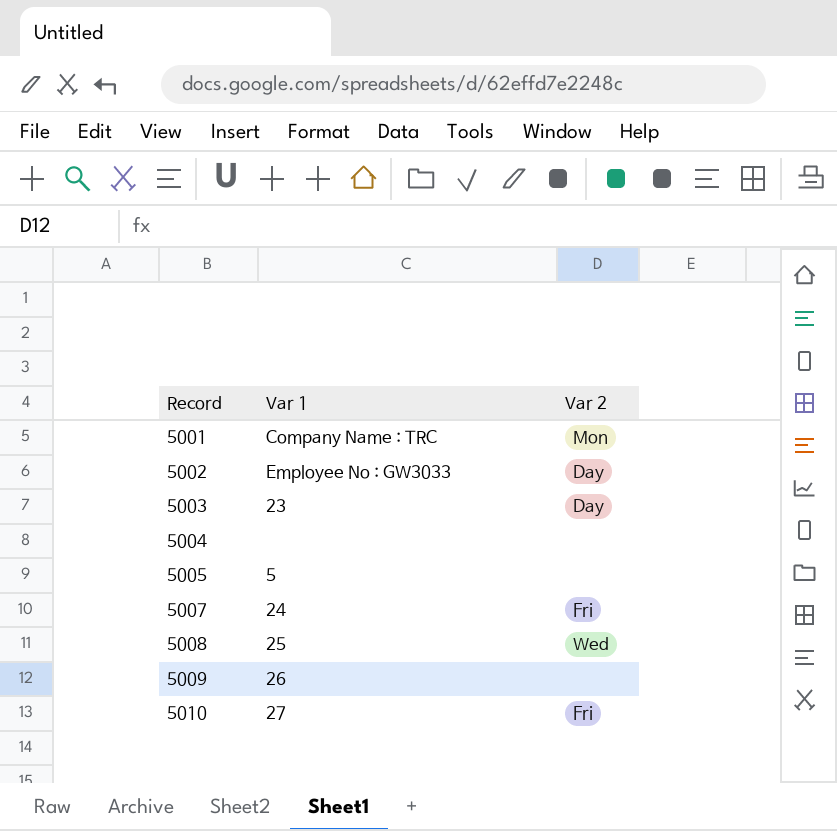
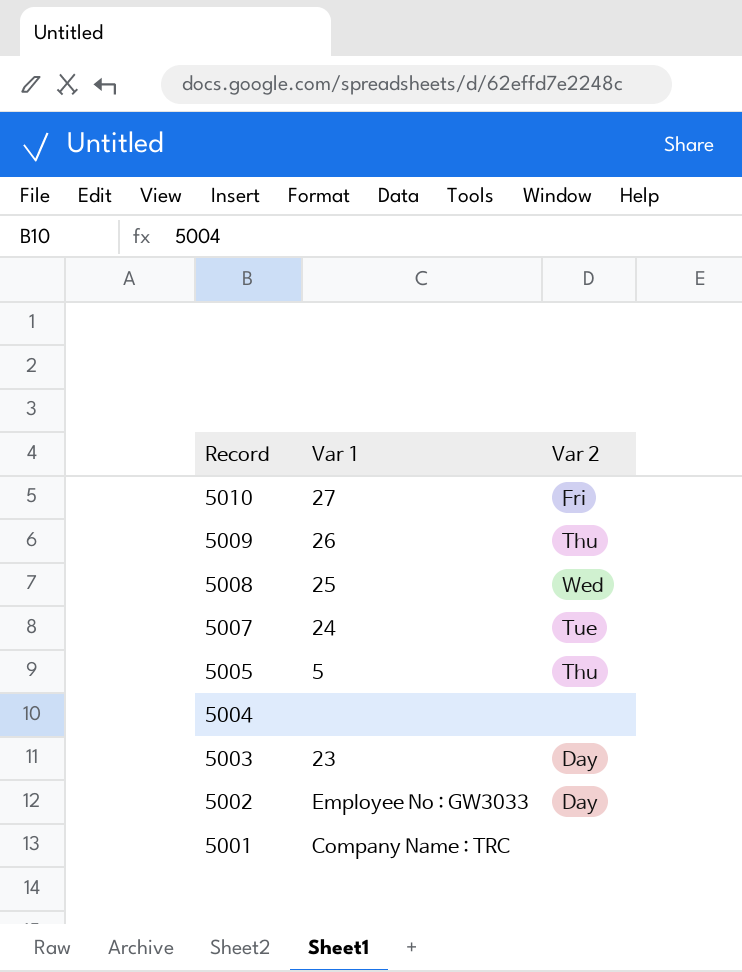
row order: Record ascending -> Record descending
5009 | Var 2: none -> Thu
5007 | Var 2: Fri -> Tue
5005 | Var 2: none -> Thu
5001 | Var 2: Mon -> none

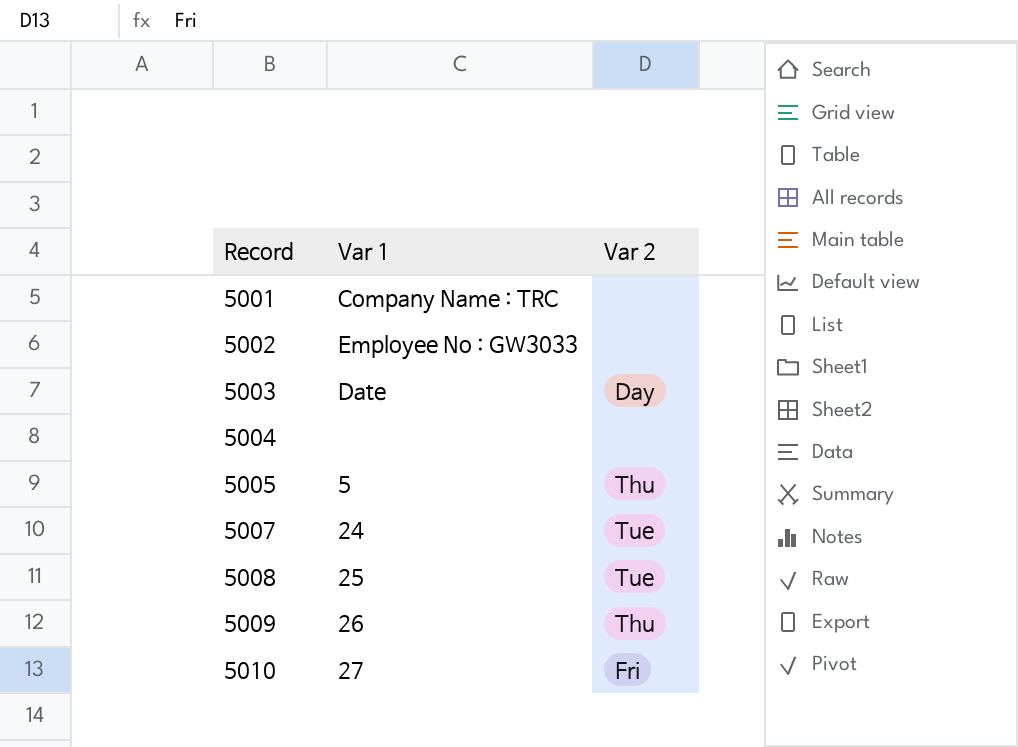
row order: Record descending -> Record ascending
5002 | Var 2: Day -> none
5003 | Var 1: 23 -> Date
5008 | Var 2: Wed -> Tue

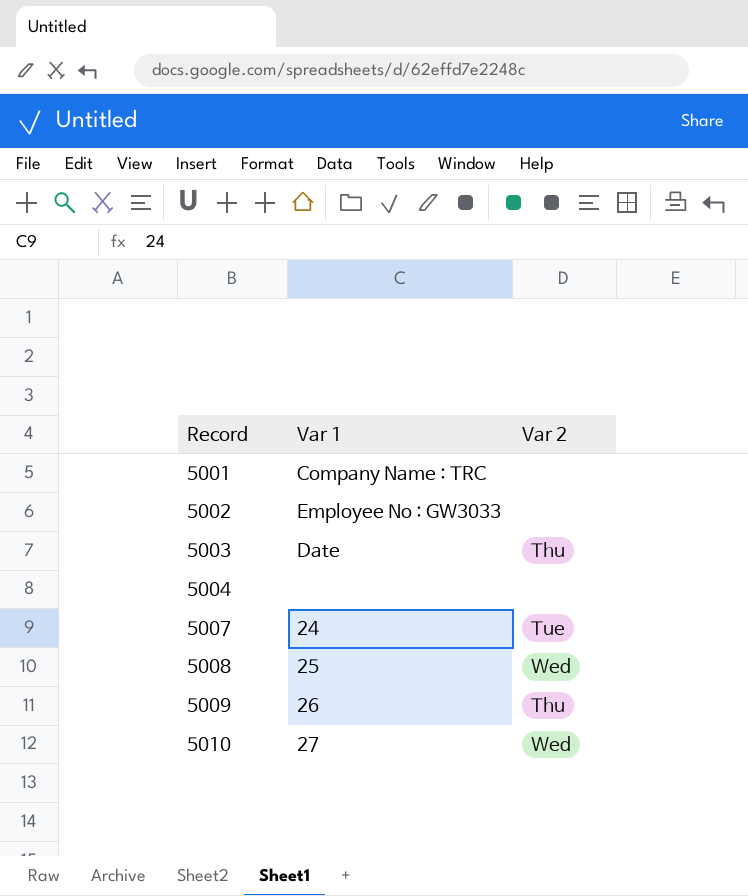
row 5005: 5 | Thu -> none
5003 | Var 2: Day -> Thu
5008 | Var 2: Tue -> Wed
5010 | Var 2: Fri -> Wed

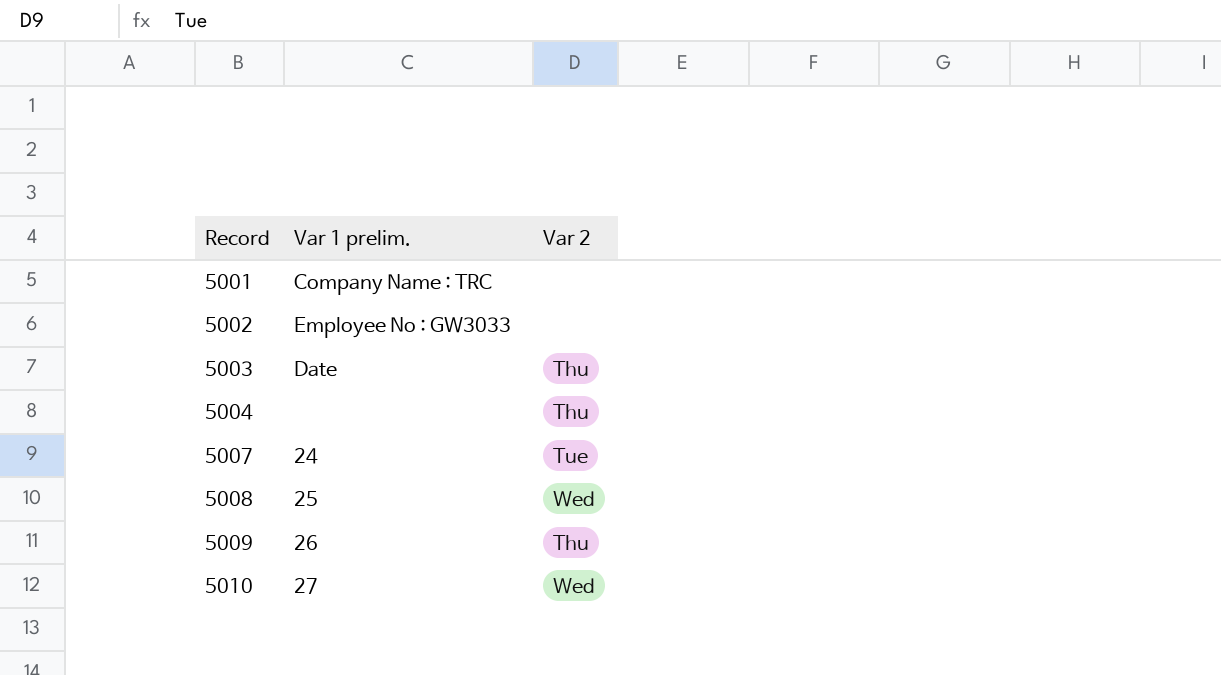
column name: Var 1 -> Var 1 prelim.
5004 | Var 2: none -> Thu

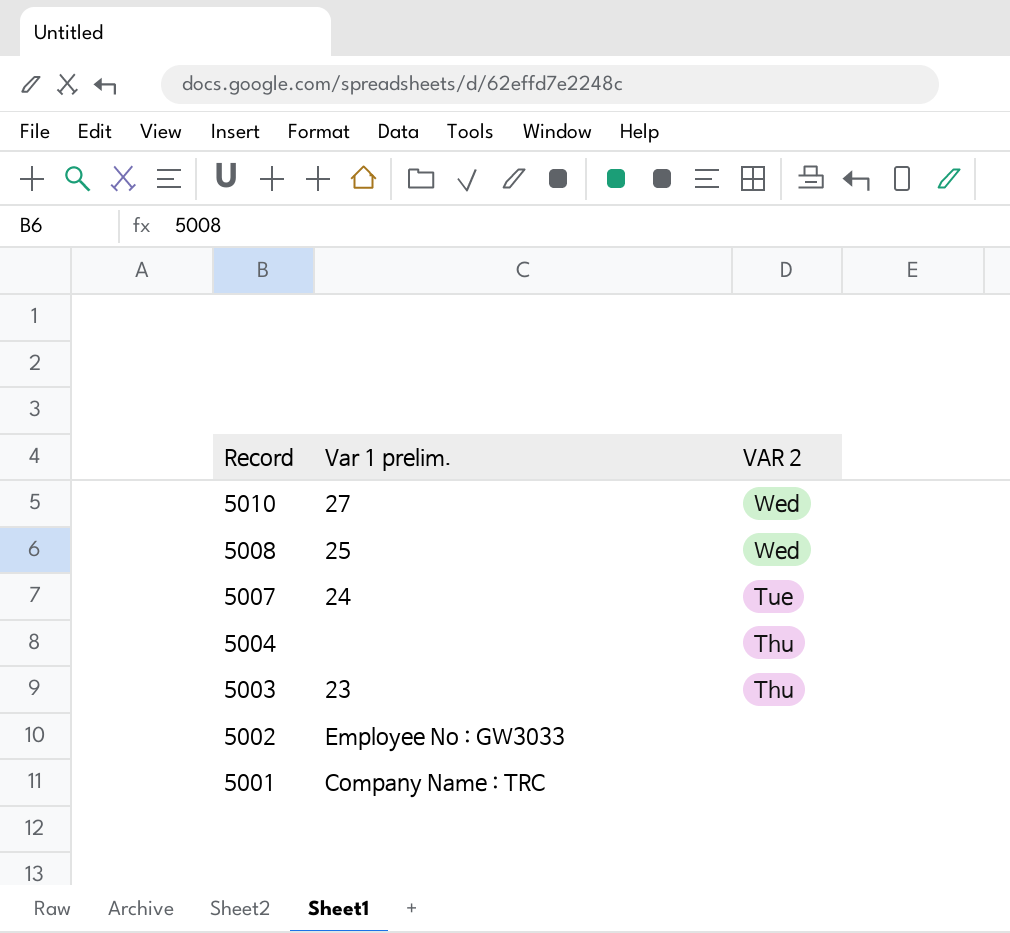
row order: Record ascending -> Record descending
column name: Var 2 -> VAR 2
row 5009: 26 | Thu -> none
5003 | Var 1 prelim.: Date -> 23

